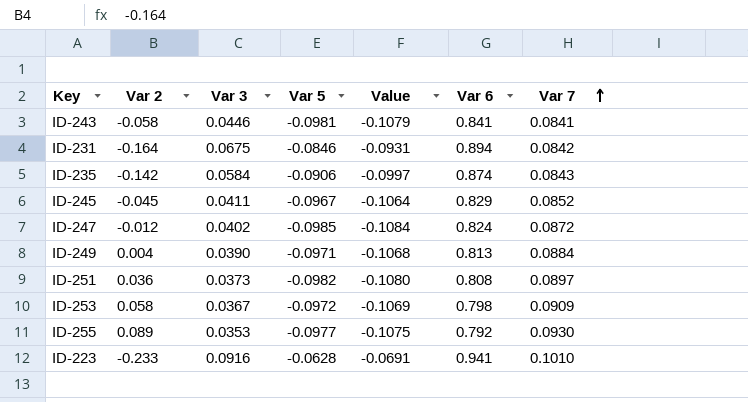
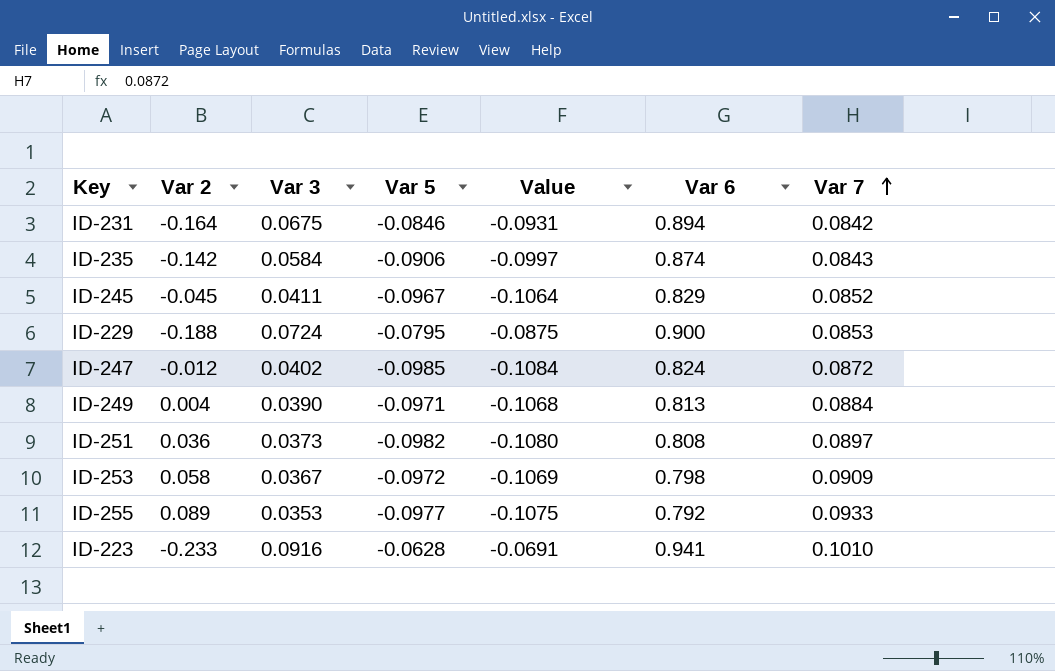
row ID-243: -0.058 | 0.0446 | -0.0981 | -0.1079 | 0.841 | 0.0841 -> none
row ID-229: none -> -0.188 | 0.0724 | -0.0795 | -0.0875 | 0.900 | 0.0853
ID-255 | Var 7: 0.0930 -> 0.0933

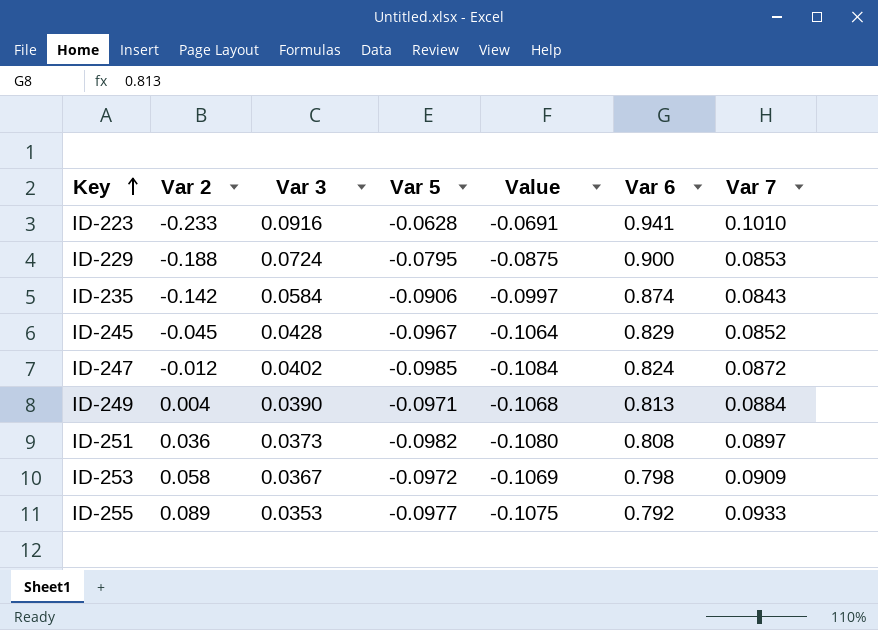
row order: Var 7 ascending -> Key ascending
row ID-231: -0.164 | 0.0675 | -0.0846 | -0.0931 | 0.894 | 0.0842 -> none
ID-245 | Var 3: 0.0411 -> 0.0428

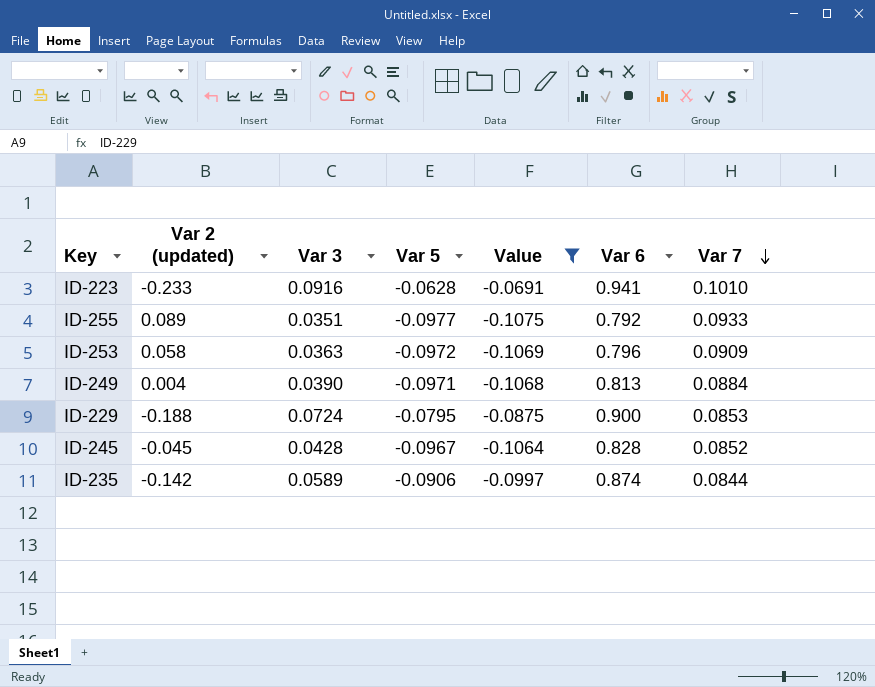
filter: none -> Value >= -0.1075
row order: Key ascending -> Var 7 descending
column name: Var 2 -> Var 2 (updated)
ID-255 | Var 3: 0.0353 -> 0.0351
ID-253 | Var 3: 0.0367 -> 0.0363
ID-253 | Var 6: 0.798 -> 0.796
ID-245 | Var 6: 0.829 -> 0.828
ID-235 | Var 3: 0.0584 -> 0.0589
ID-235 | Var 7: 0.0843 -> 0.0844

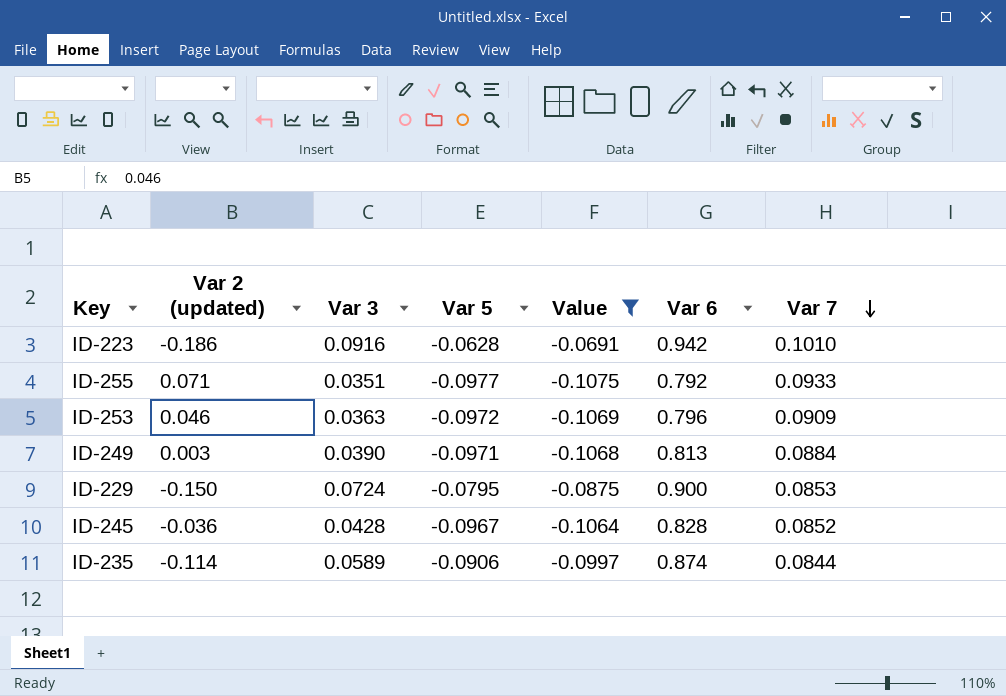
ID-223 | Var 2 (updated): -0.233 -> -0.186
ID-223 | Var 6: 0.941 -> 0.942
ID-255 | Var 2 (updated): 0.089 -> 0.071
ID-253 | Var 2 (updated): 0.058 -> 0.046
ID-249 | Var 2 (updated): 0.004 -> 0.003
ID-229 | Var 2 (updated): -0.188 -> -0.150
ID-245 | Var 2 (updated): -0.045 -> -0.036
ID-235 | Var 2 (updated): -0.142 -> -0.114

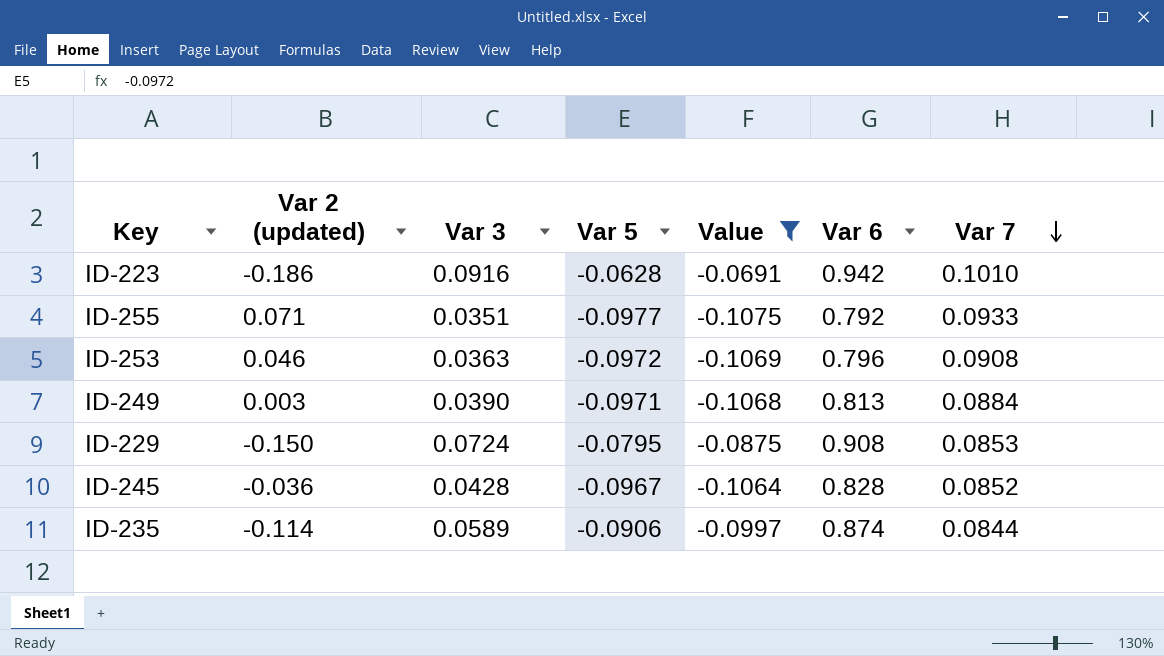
ID-253 | Var 7: 0.0909 -> 0.0908
ID-229 | Var 6: 0.900 -> 0.908

